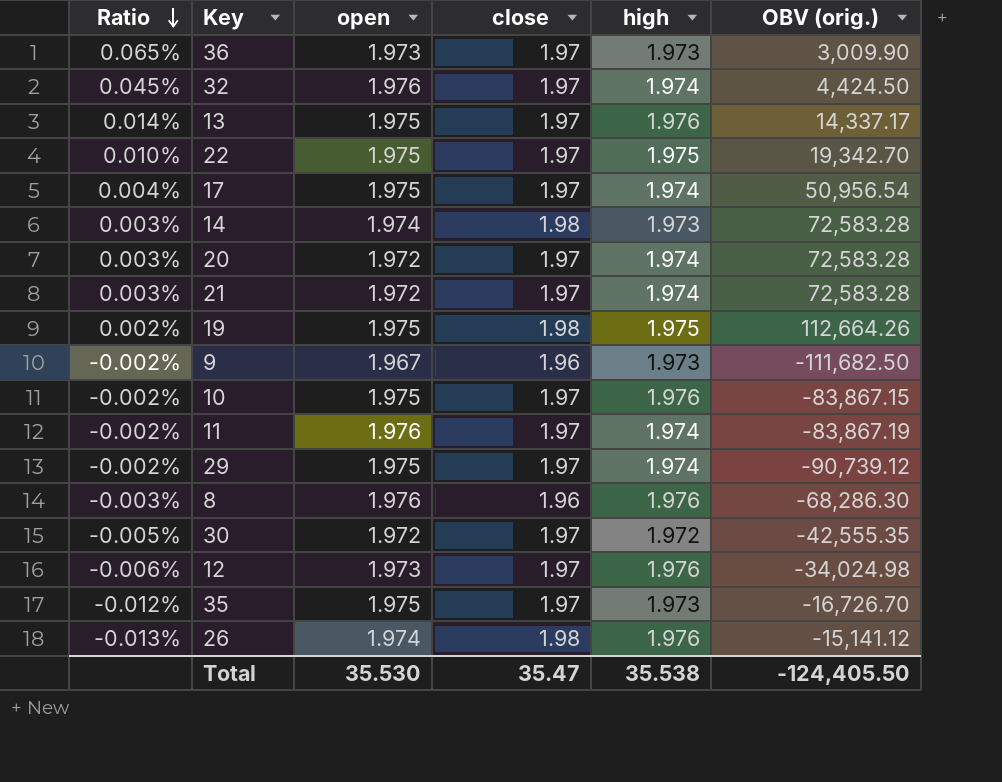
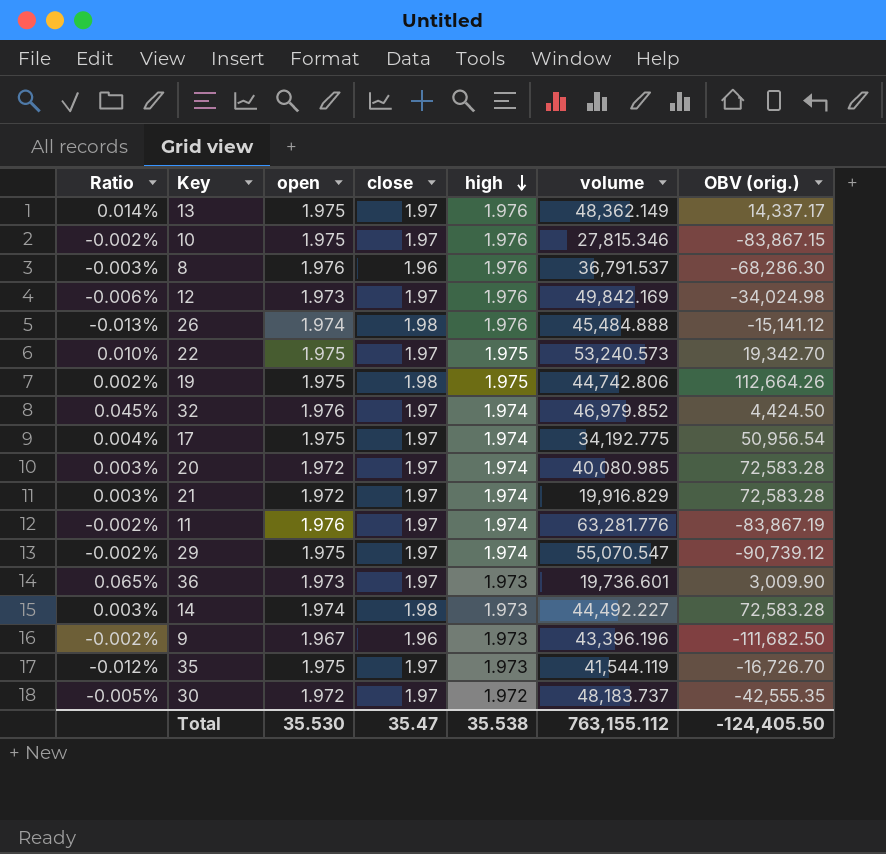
row order: Ratio descending -> high descending
column volume | position: none -> 6

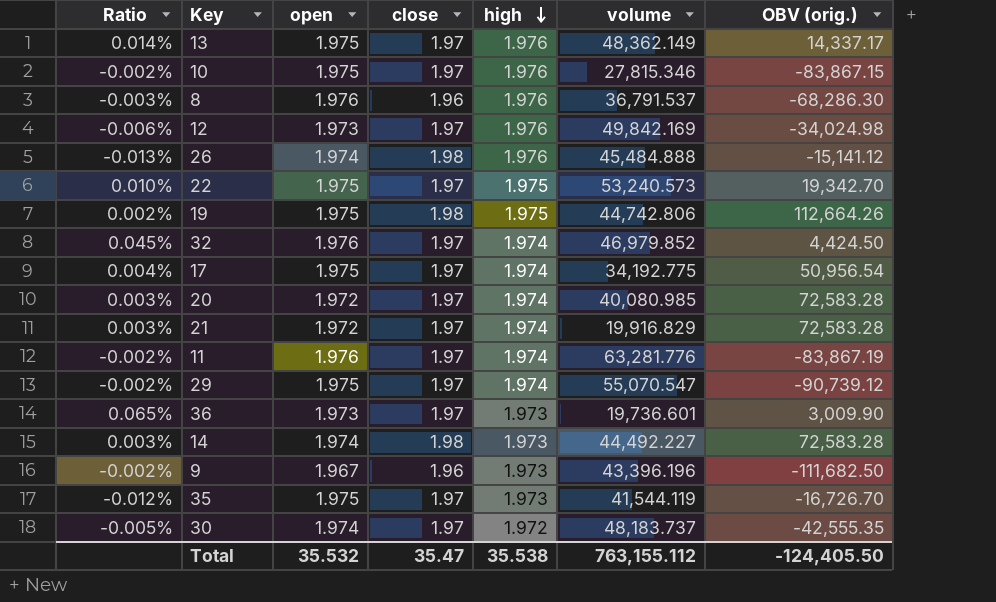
30 | open: 1.972 -> 1.974
Total | open: 35.530 -> 35.532

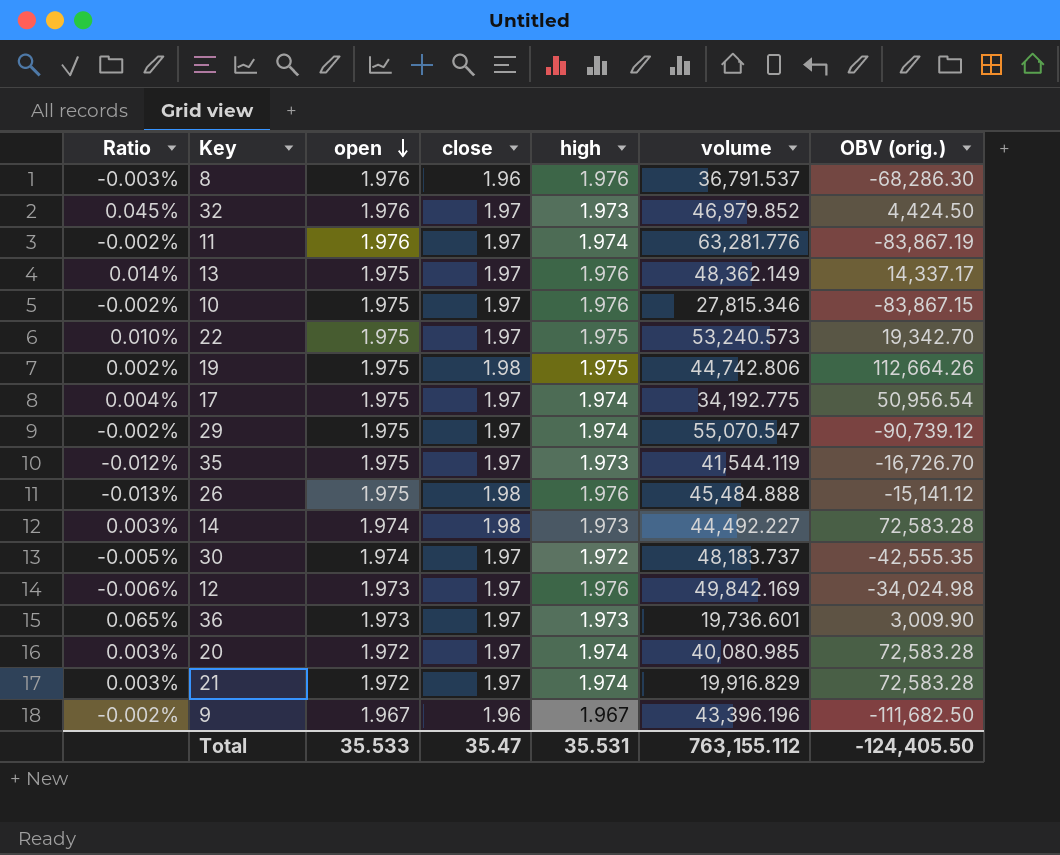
row order: high descending -> open descending
32 | high: 1.974 -> 1.973
26 | open: 1.974 -> 1.975
9 | high: 1.973 -> 1.967
Total | open: 35.532 -> 35.533
Total | high: 35.538 -> 35.531

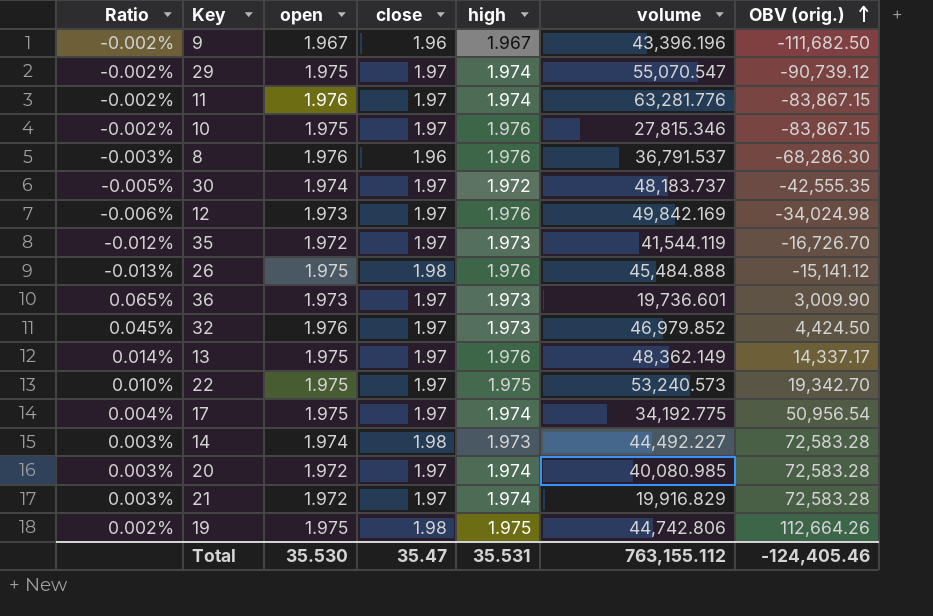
row order: open descending -> OBV (orig.) ascending
11 | OBV (orig.): -83,867.19 -> -83,867.15
35 | open: 1.975 -> 1.972
Total | open: 35.533 -> 35.530
Total | OBV (orig.): -124,405.50 -> -124,405.46

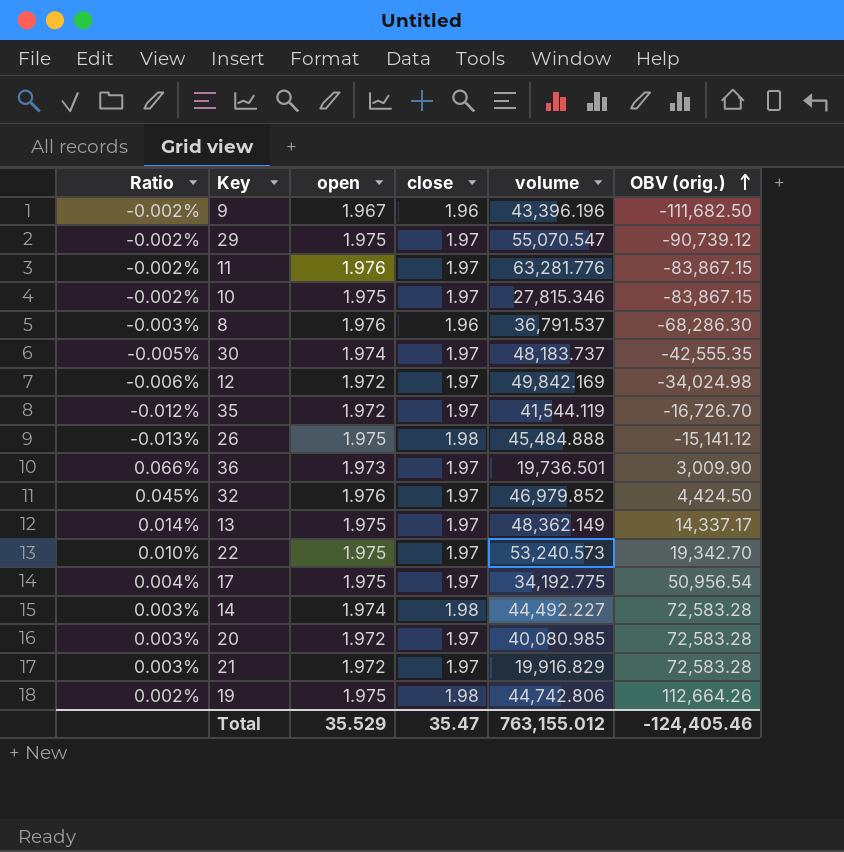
column high | position: 5 -> none
column Ratio | formula: [close] / [OBV (orig.)] -> [open] / [OBV (orig.)]
12 | open: 1.973 -> 1.972
36 | volume: 19,736.601 -> 19,736.501
Total | open: 35.530 -> 35.529
Total | volume: 763,155.112 -> 763,155.012

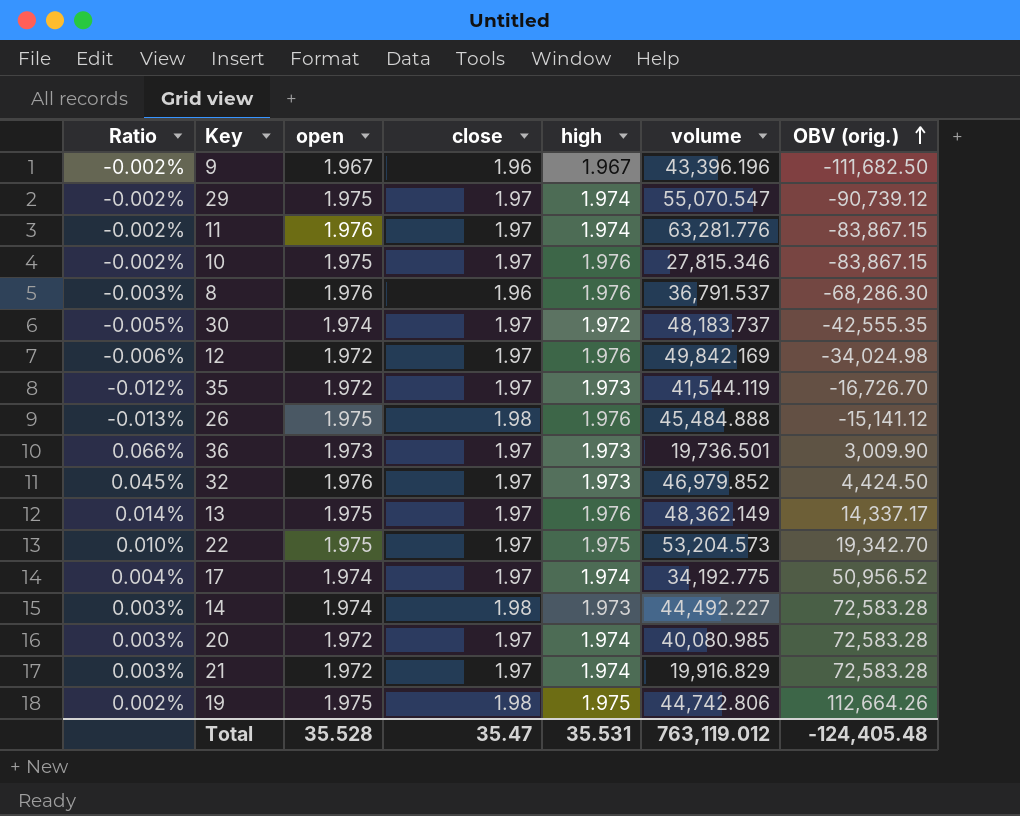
column high | position: none -> 5
22 | volume: 53,240.573 -> 53,204.573
17 | open: 1.975 -> 1.974
17 | OBV (orig.): 50,956.54 -> 50,956.52
Total | open: 35.529 -> 35.528
Total | volume: 763,155.012 -> 763,119.012
Total | OBV (orig.): -124,405.46 -> -124,405.48

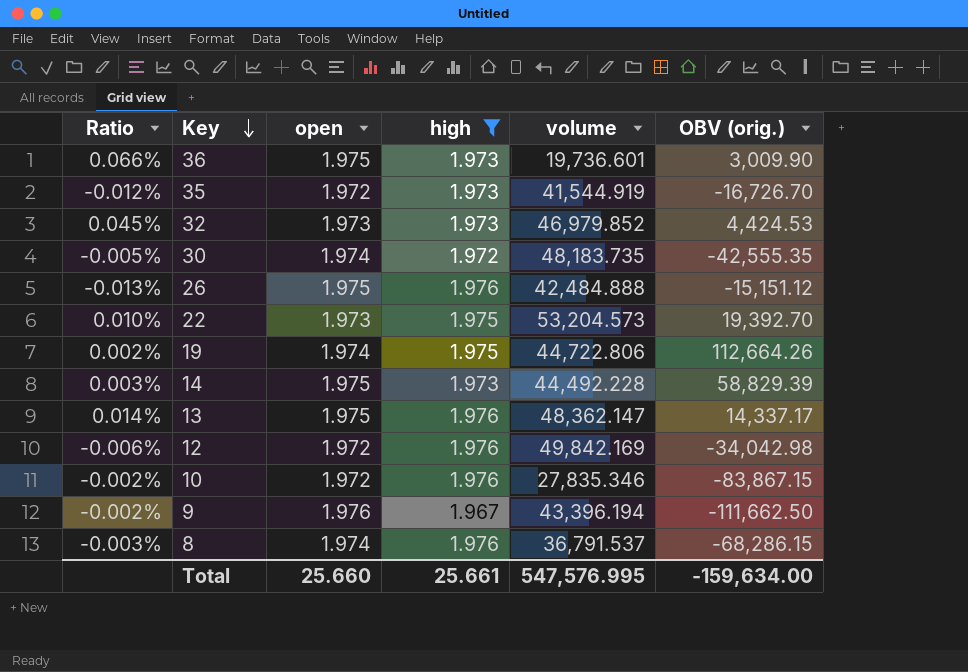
filter: none -> high != 1.974
row order: OBV (orig.) ascending -> Key descending
column close | position: 4 -> none
36 | open: 1.973 -> 1.975
36 | volume: 19,736.501 -> 19,736.601
35 | volume: 41,544.119 -> 41,544.919
32 | open: 1.976 -> 1.973
32 | OBV (orig.): 4,424.50 -> 4,424.53
30 | volume: 48,183.737 -> 48,183.735
26 | volume: 45,484.888 -> 42,484.888
26 | OBV (orig.): -15,141.12 -> -15,151.12
22 | open: 1.975 -> 1.973
22 | OBV (orig.): 19,342.70 -> 19,392.70
19 | open: 1.975 -> 1.974
19 | volume: 44,742.806 -> 44,722.806
14 | open: 1.974 -> 1.975
14 | volume: 44,492.227 -> 44,492.228
14 | OBV (orig.): 72,583.28 -> 58,829.39
13 | volume: 48,362.149 -> 48,362.147
12 | OBV (orig.): -34,024.98 -> -34,042.98
10 | open: 1.975 -> 1.972
10 | volume: 27,815.346 -> 27,835.346
9 | open: 1.967 -> 1.976
9 | volume: 43,396.196 -> 43,396.194
9 | OBV (orig.): -111,682.50 -> -111,662.50
8 | open: 1.976 -> 1.974
8 | OBV (orig.): -68,286.30 -> -68,286.15
Total | open: 35.528 -> 25.660
Total | high: 35.531 -> 25.661
Total | volume: 763,119.012 -> 547,576.995
Total | OBV (orig.): -124,405.48 -> -159,634.00

